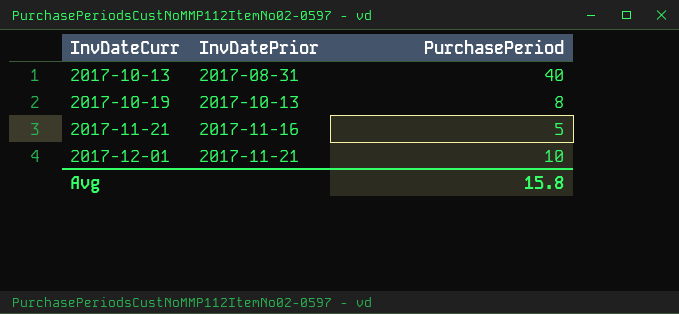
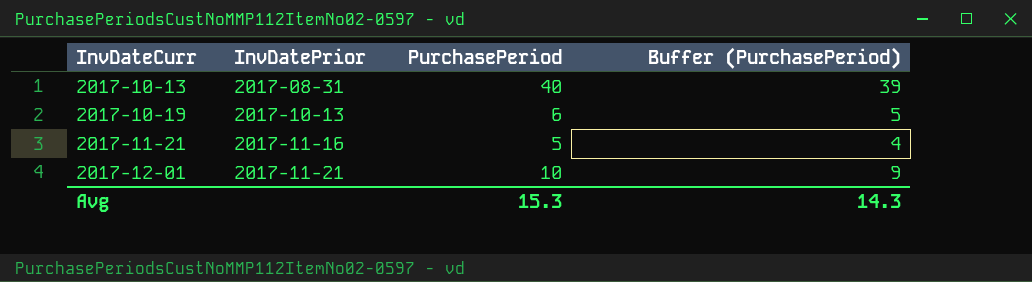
column Buffer (PurchasePeriod) | formula: none -> [PurchasePeriod] - 1
2017-10-19 | PurchasePeriod: 8 -> 6
Avg | PurchasePeriod: 15.8 -> 15.3

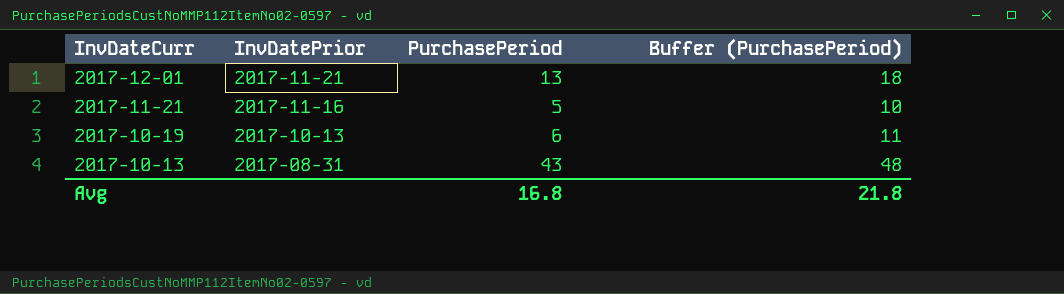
row order: InvDateCurr ascending -> InvDateCurr descending
column Buffer (PurchasePeriod) | formula: [PurchasePeriod] - 1 -> [PurchasePeriod] + 5
2017-12-01 | PurchasePeriod: 10 -> 13
2017-10-13 | PurchasePeriod: 40 -> 43
Avg | PurchasePeriod: 15.3 -> 16.8
Avg | Buffer (PurchasePeriod): 14.3 -> 21.8

